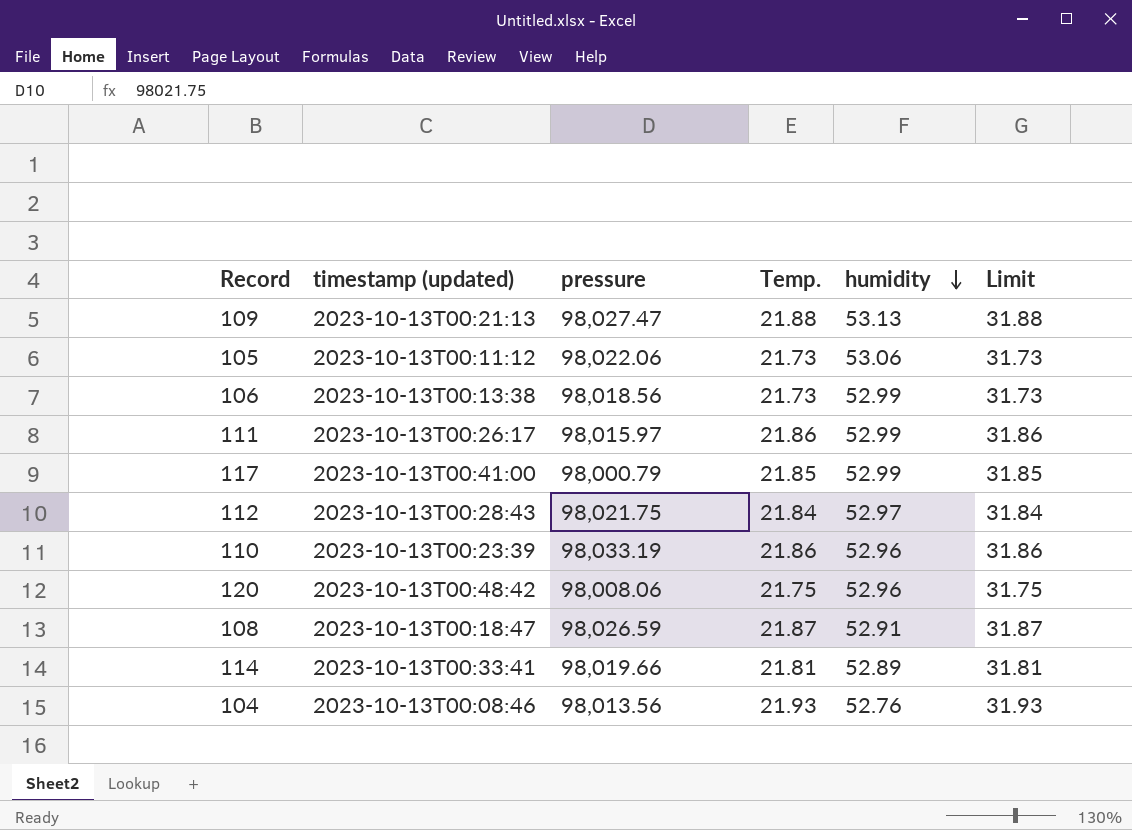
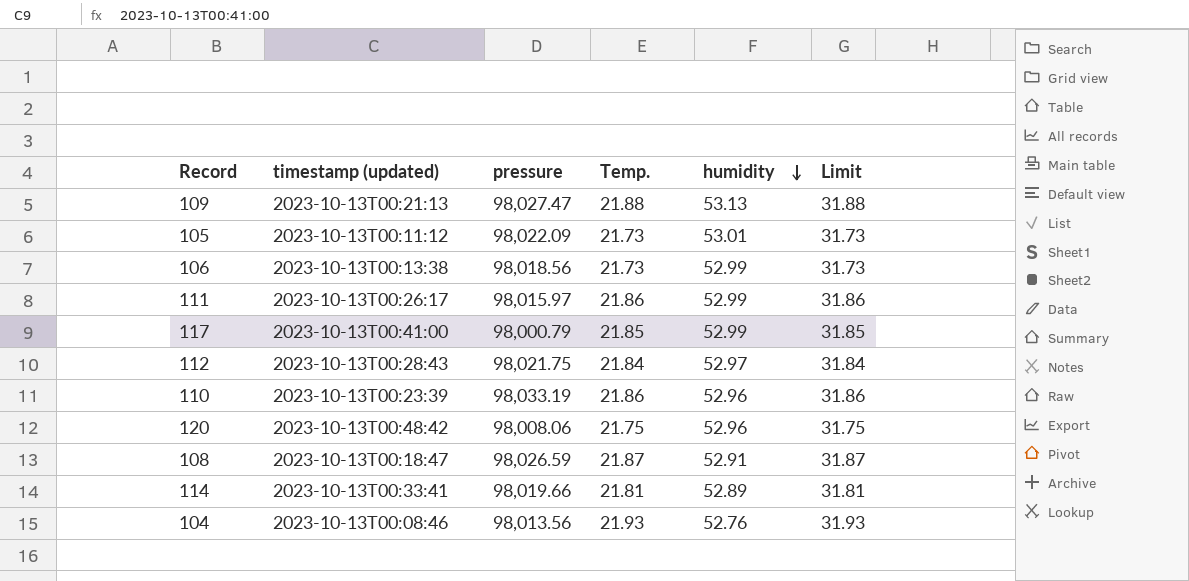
105 | pressure: 98,022.06 -> 98,022.09
105 | humidity: 53.06 -> 53.01

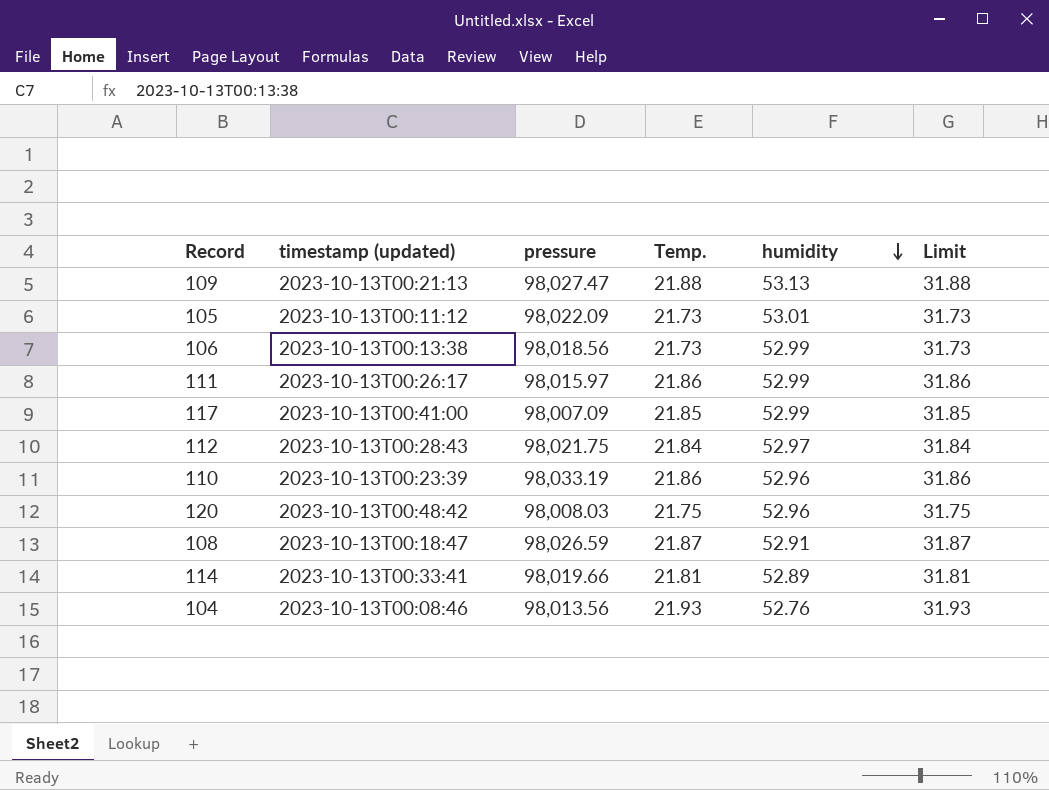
117 | pressure: 98,000.79 -> 98,007.09
120 | pressure: 98,008.06 -> 98,008.03

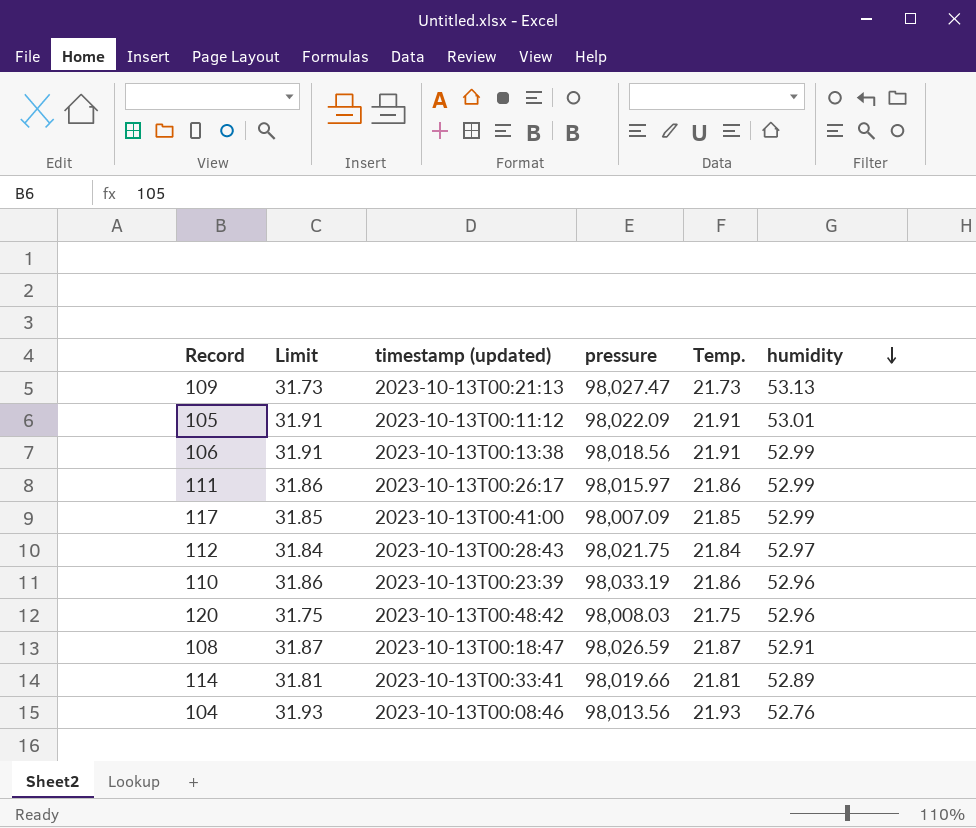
column Limit | position: 6 -> 2
109 | Limit: 31.88 -> 31.73
109 | Temp.: 21.88 -> 21.73
105 | Limit: 31.73 -> 31.91
105 | Temp.: 21.73 -> 21.91
106 | Limit: 31.73 -> 31.91
106 | Temp.: 21.73 -> 21.91

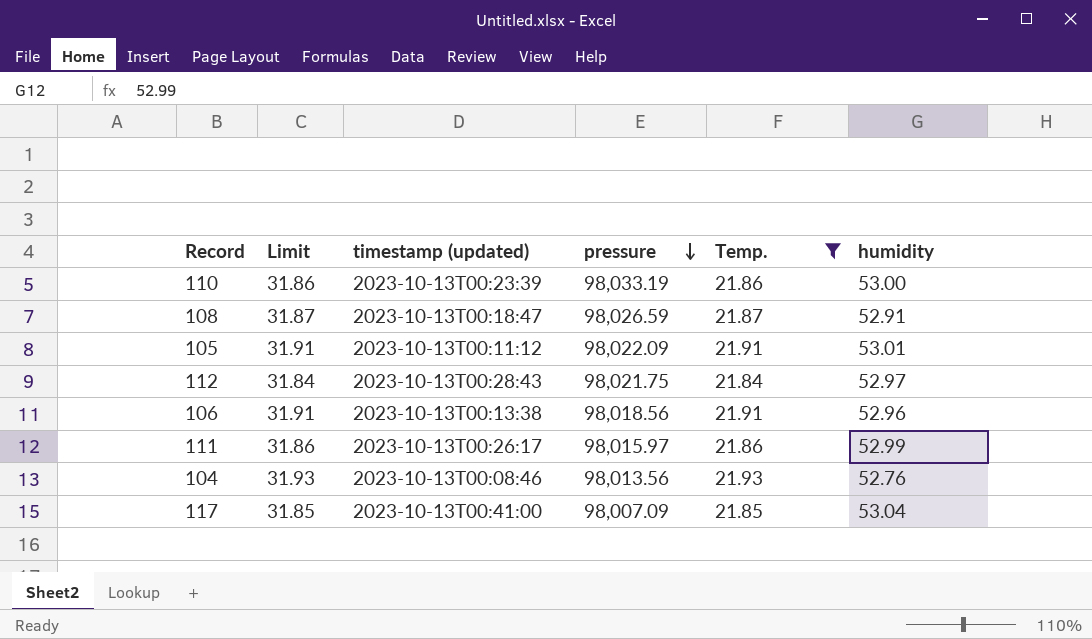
filter: none -> Temp. >= 21.84
row order: humidity descending -> pressure descending
110 | humidity: 52.96 -> 53.00
106 | humidity: 52.99 -> 52.96
117 | humidity: 52.99 -> 53.04

